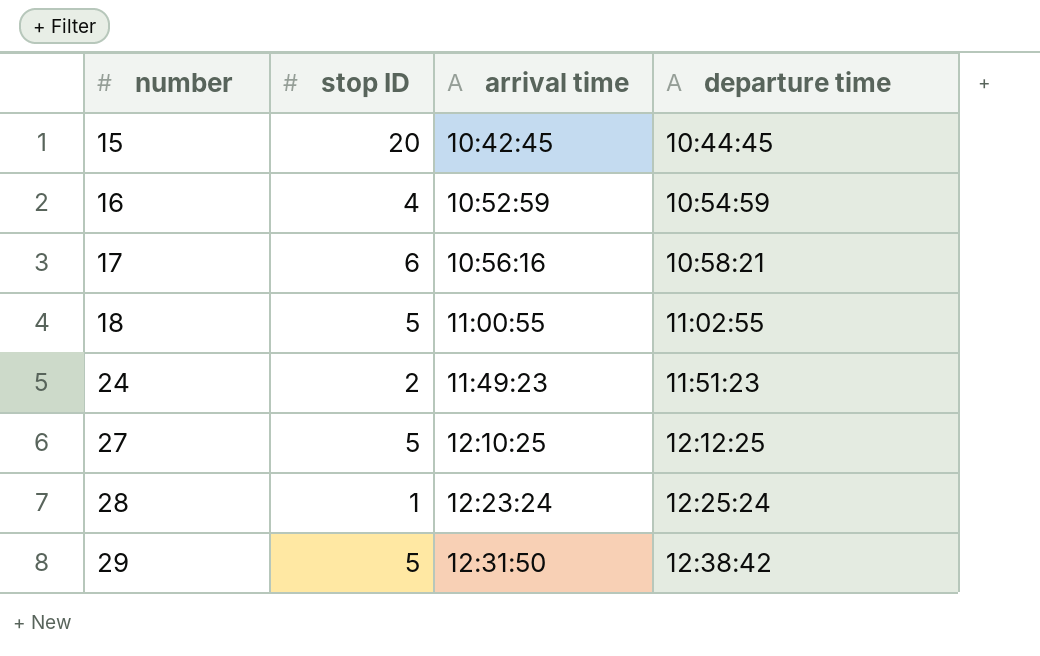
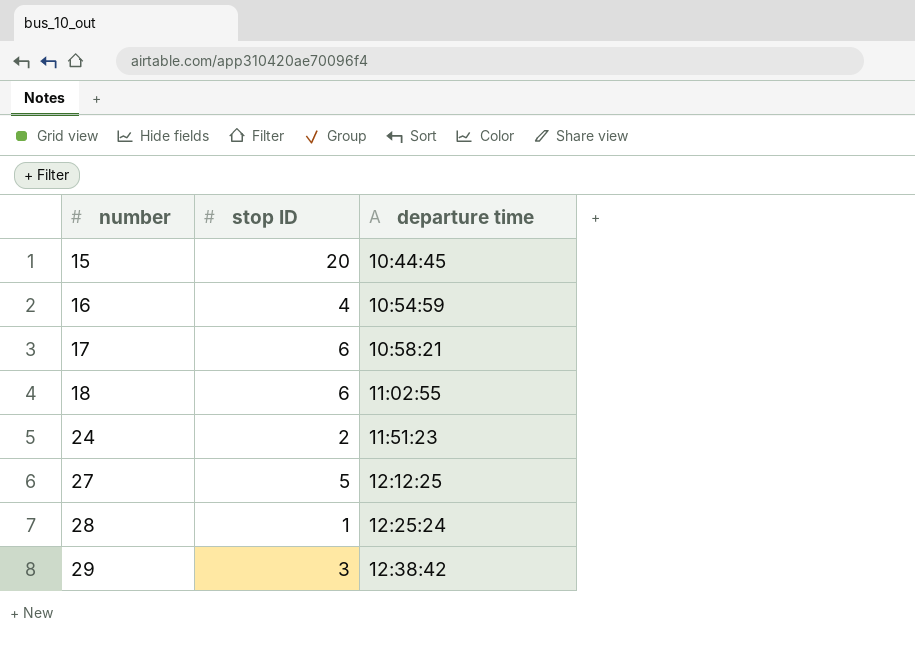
column arrival time | position: 3 -> none
18 | stop ID: 5 -> 6
29 | stop ID: 5 -> 3

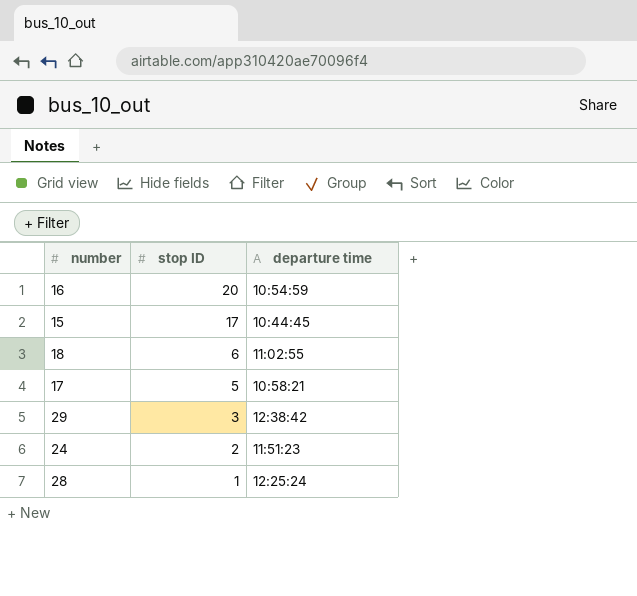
row order: number ascending -> stop ID descending
row 27: 5 | 12:12:25 -> none
16 | stop ID: 4 -> 20
15 | stop ID: 20 -> 17
17 | stop ID: 6 -> 5

